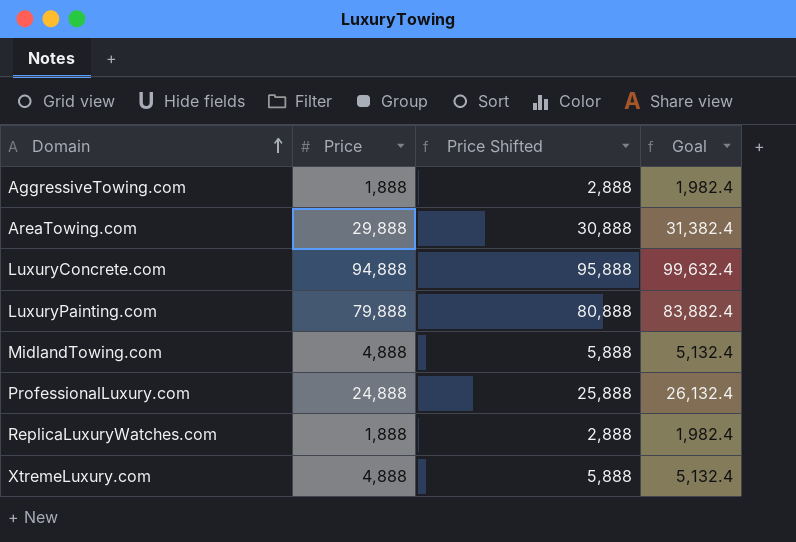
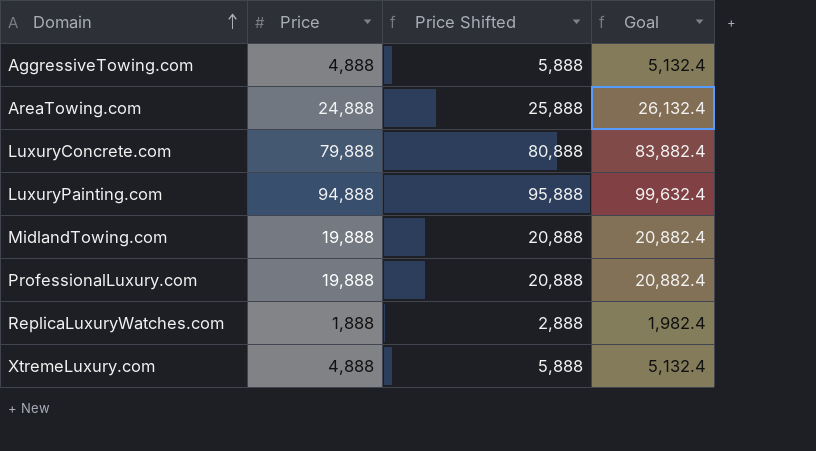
AggressiveTowing.com | Price: 1,888 -> 4,888
AggressiveTowing.com | Price Shifted: 2,888 -> 5,888
AggressiveTowing.com | Goal: 1,982.4 -> 5,132.4
AreaTowing.com | Price: 29,888 -> 24,888
AreaTowing.com | Price Shifted: 30,888 -> 25,888
AreaTowing.com | Goal: 31,382.4 -> 26,132.4
LuxuryConcrete.com | Price: 94,888 -> 79,888
LuxuryConcrete.com | Price Shifted: 95,888 -> 80,888
LuxuryConcrete.com | Goal: 99,632.4 -> 83,882.4
LuxuryPainting.com | Price: 79,888 -> 94,888
LuxuryPainting.com | Price Shifted: 80,888 -> 95,888
LuxuryPainting.com | Goal: 83,882.4 -> 99,632.4
MidlandTowing.com | Price: 4,888 -> 19,888
MidlandTowing.com | Price Shifted: 5,888 -> 20,888
MidlandTowing.com | Goal: 5,132.4 -> 20,882.4
ProfessionalLuxury.com | Price: 24,888 -> 19,888
ProfessionalLuxury.com | Price Shifted: 25,888 -> 20,888
ProfessionalLuxury.com | Goal: 26,132.4 -> 20,882.4

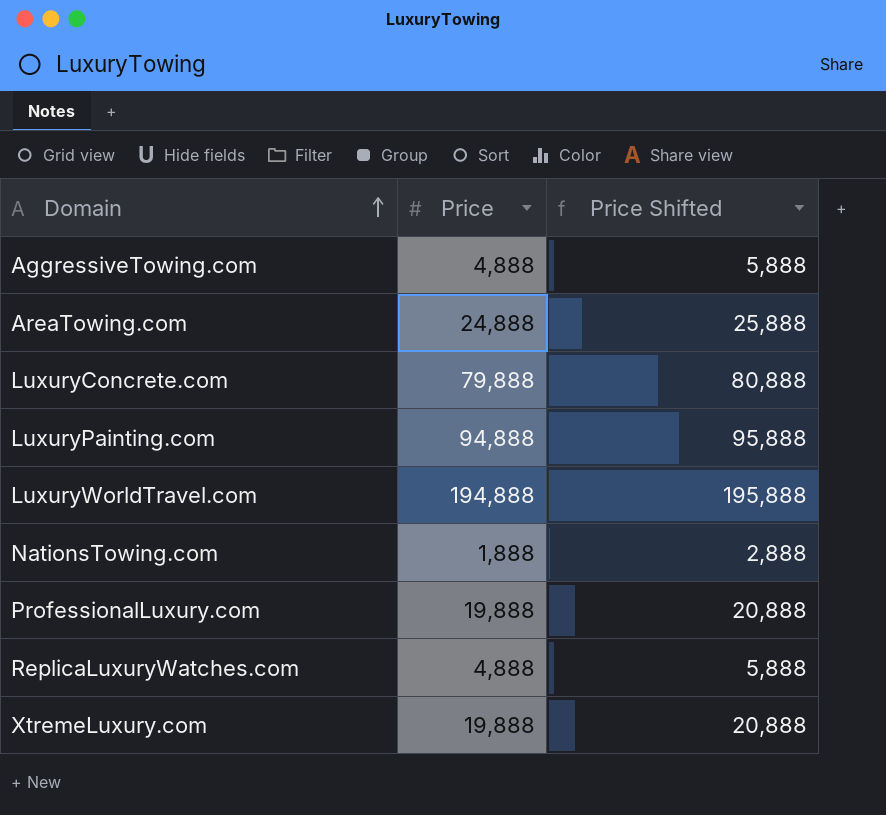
column Goal | formula: [Price] * 1.05 -> none
row MidlandTowing.com: 19,888 | 20,888 | 20,882.4 -> none
row LuxuryWorldTravel.com: none -> 194,888 | 195,888
row NationsTowing.com: none -> 1,888 | 2,888
ReplicaLuxuryWatches.com | Price: 1,888 -> 4,888
ReplicaLuxuryWatches.com | Price Shifted: 2,888 -> 5,888
XtremeLuxury.com | Price: 4,888 -> 19,888
XtremeLuxury.com | Price Shifted: 5,888 -> 20,888

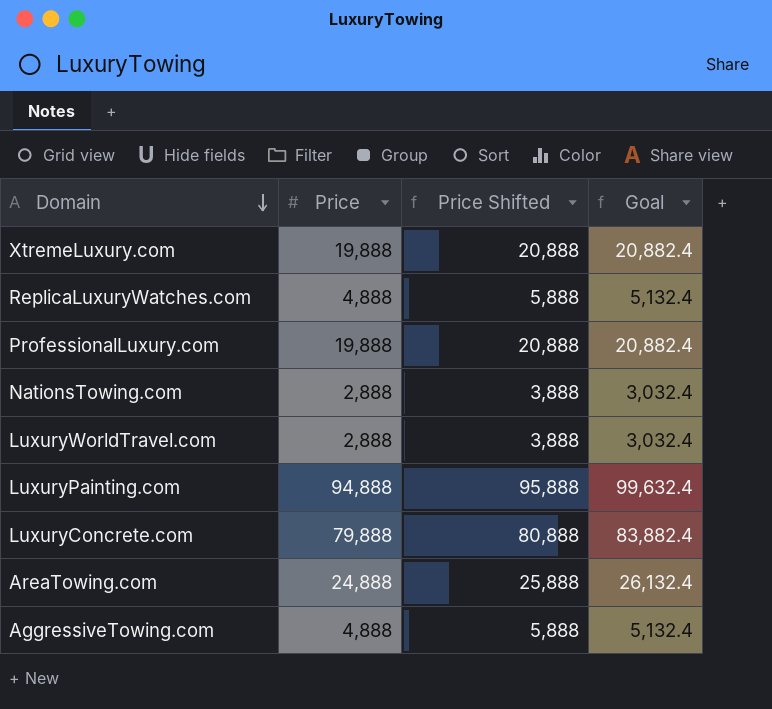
row order: Domain ascending -> Domain descending
column Goal | formula: none -> [Price] * 1.05
NationsTowing.com | Price: 1,888 -> 2,888
NationsTowing.com | Price Shifted: 2,888 -> 3,888
LuxuryWorldTravel.com | Price: 194,888 -> 2,888
LuxuryWorldTravel.com | Price Shifted: 195,888 -> 3,888

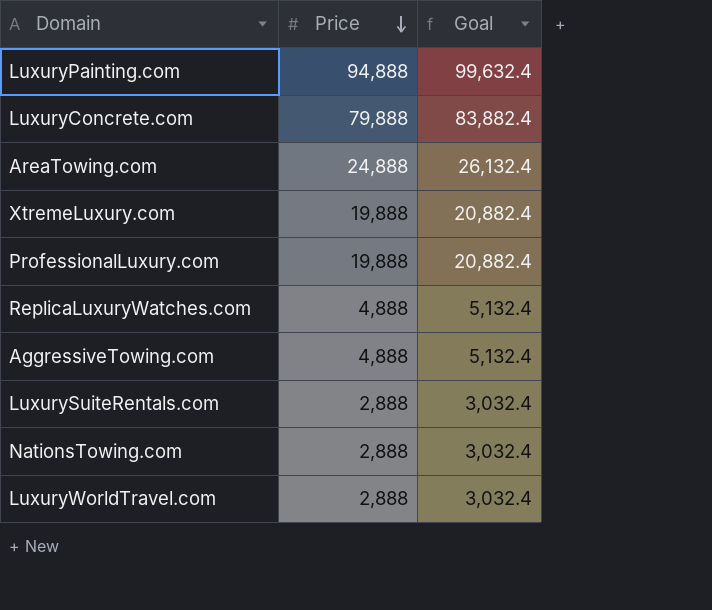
row order: Domain descending -> Price descending
column Price Shifted | formula: [Price] + 1000 -> none
row LuxurySuiteRentals.com: none -> 2,888 | 3,032.4

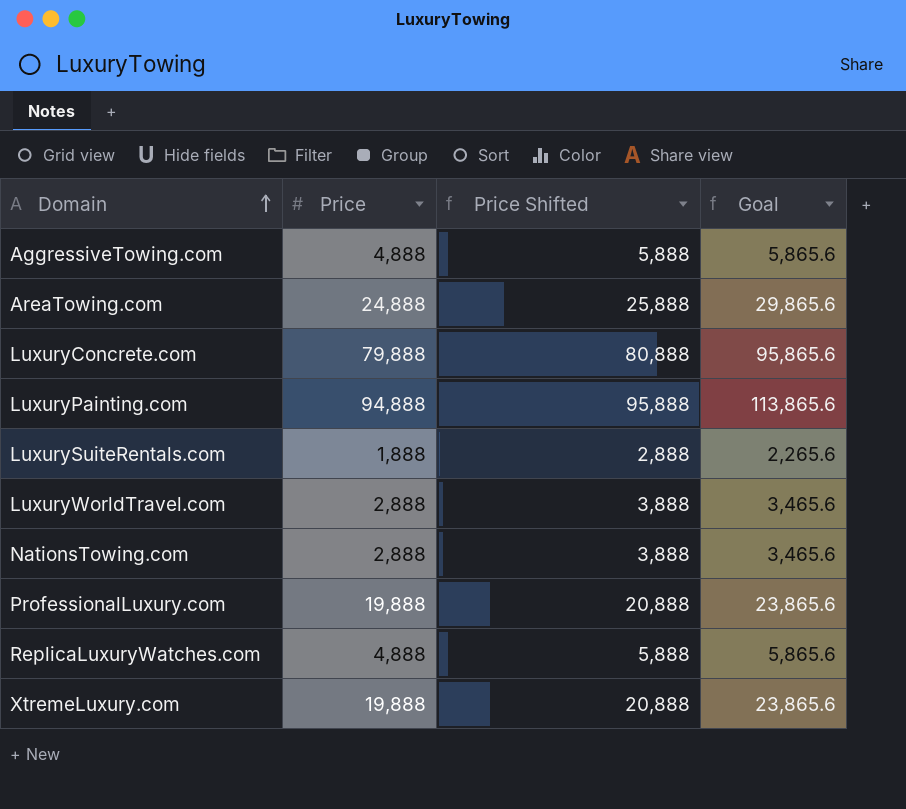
row order: Price descending -> Domain ascending
column Price Shifted | formula: none -> [Price] + 1000
column Goal | formula: [Price] * 1.05 -> [Price] * 1.2
LuxurySuiteRentals.com | Price: 2,888 -> 1,888

